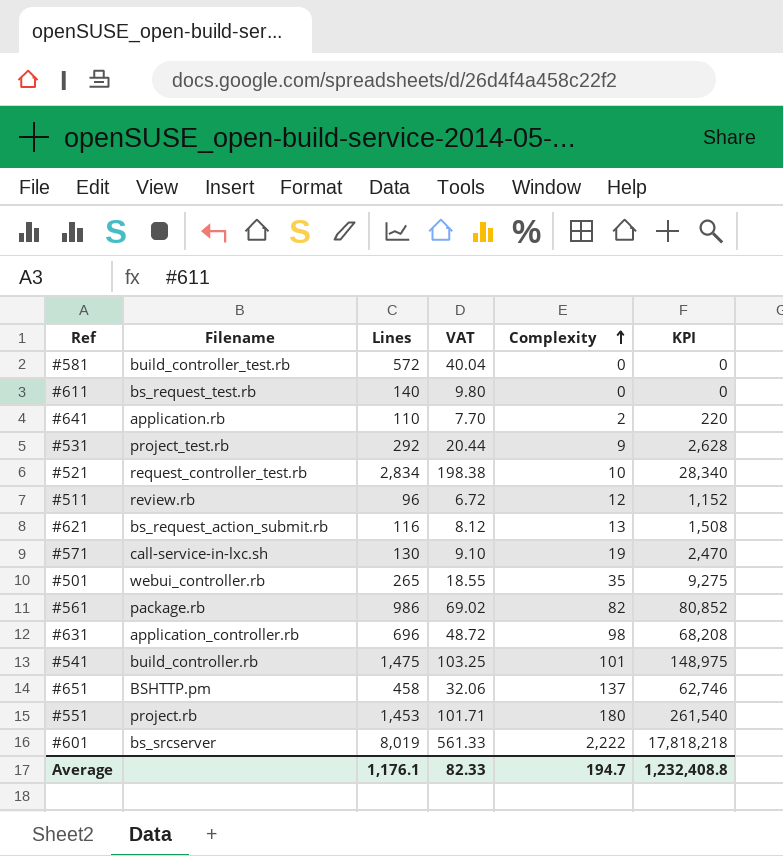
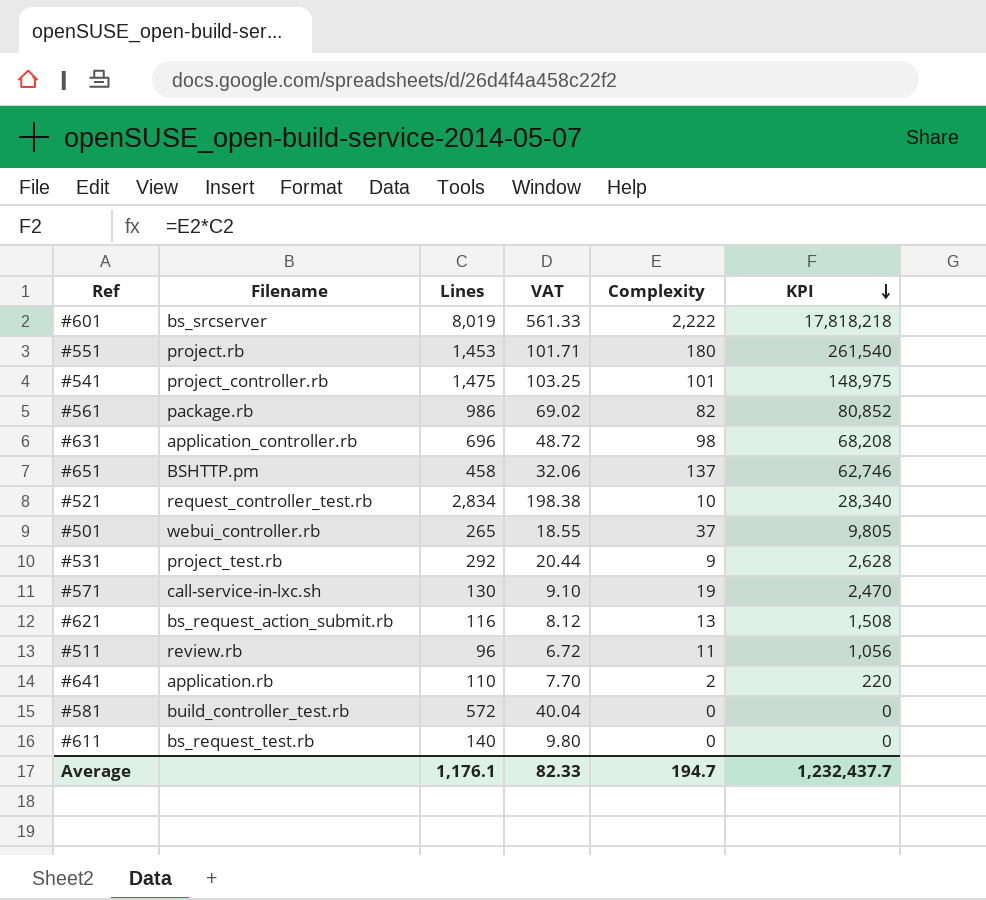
row order: Complexity ascending -> KPI descending
#541 | Filename: build_controller.rb -> project_controller.rb
#501 | Complexity: 35 -> 37
#501 | KPI: 9,275 -> 9,805
#511 | Complexity: 12 -> 11
#511 | KPI: 1,152 -> 1,056
Average | KPI: 1,232,408.8 -> 1,232,437.7

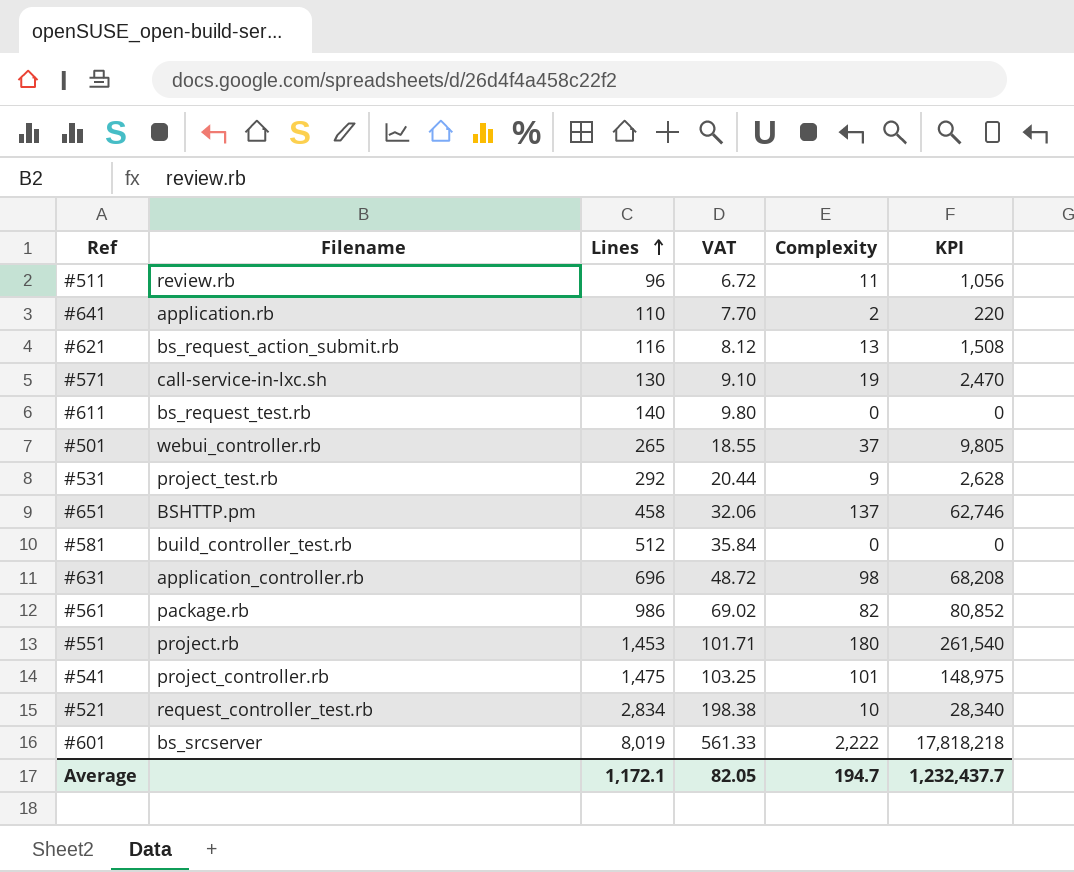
row order: KPI descending -> Lines ascending
#581 | Lines: 572 -> 512
#581 | VAT: 40.04 -> 35.84
Average | Lines: 1,176.1 -> 1,172.1
Average | VAT: 82.33 -> 82.05

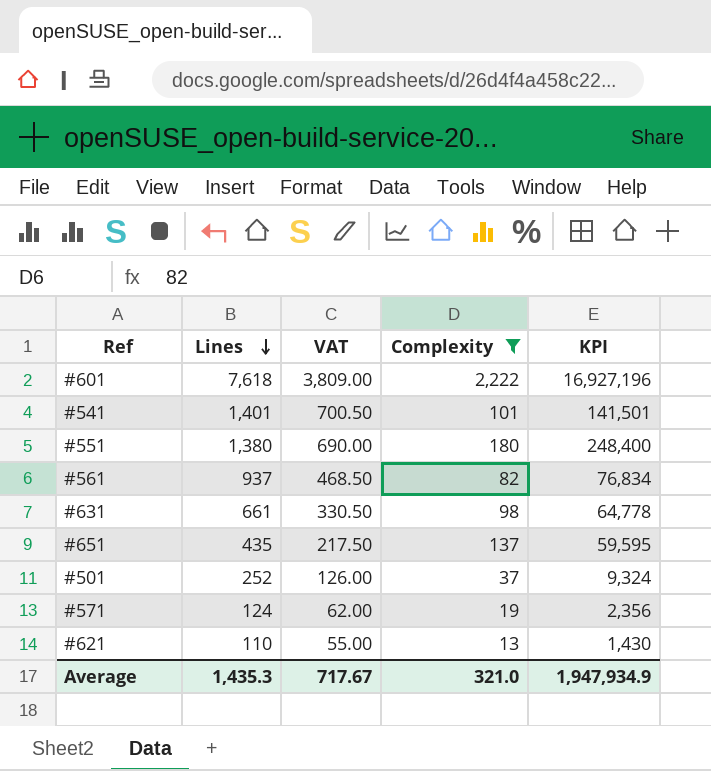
filter: none -> Complexity >= 13
row order: Lines ascending -> Lines descending
column Filename | position: 2 -> none
column VAT | formula: [Lines] * 0.07 -> [Lines] * 0.5
#601 | Lines: 8,019 -> 7,618
#601 | KPI: 17,818,218 -> 16,927,196
#541 | Lines: 1,475 -> 1,401
#541 | KPI: 148,975 -> 141,501
#551 | Lines: 1,453 -> 1,380
#551 | KPI: 261,540 -> 248,400
#561 | Lines: 986 -> 937
#561 | KPI: 80,852 -> 76,834
#631 | Lines: 696 -> 661
#631 | KPI: 68,208 -> 64,778
#651 | Lines: 458 -> 435
#651 | KPI: 62,746 -> 59,595
#501 | Lines: 265 -> 252
#501 | KPI: 9,805 -> 9,324
#571 | Lines: 130 -> 124
#571 | KPI: 2,470 -> 2,356
#621 | Lines: 116 -> 110
#621 | KPI: 1,508 -> 1,430
Average | Lines: 1,172.1 -> 1,435.3
Average | VAT: 82.05 -> 717.67
Average | Complexity: 194.7 -> 321.0
Average | KPI: 1,232,437.7 -> 1,947,934.9

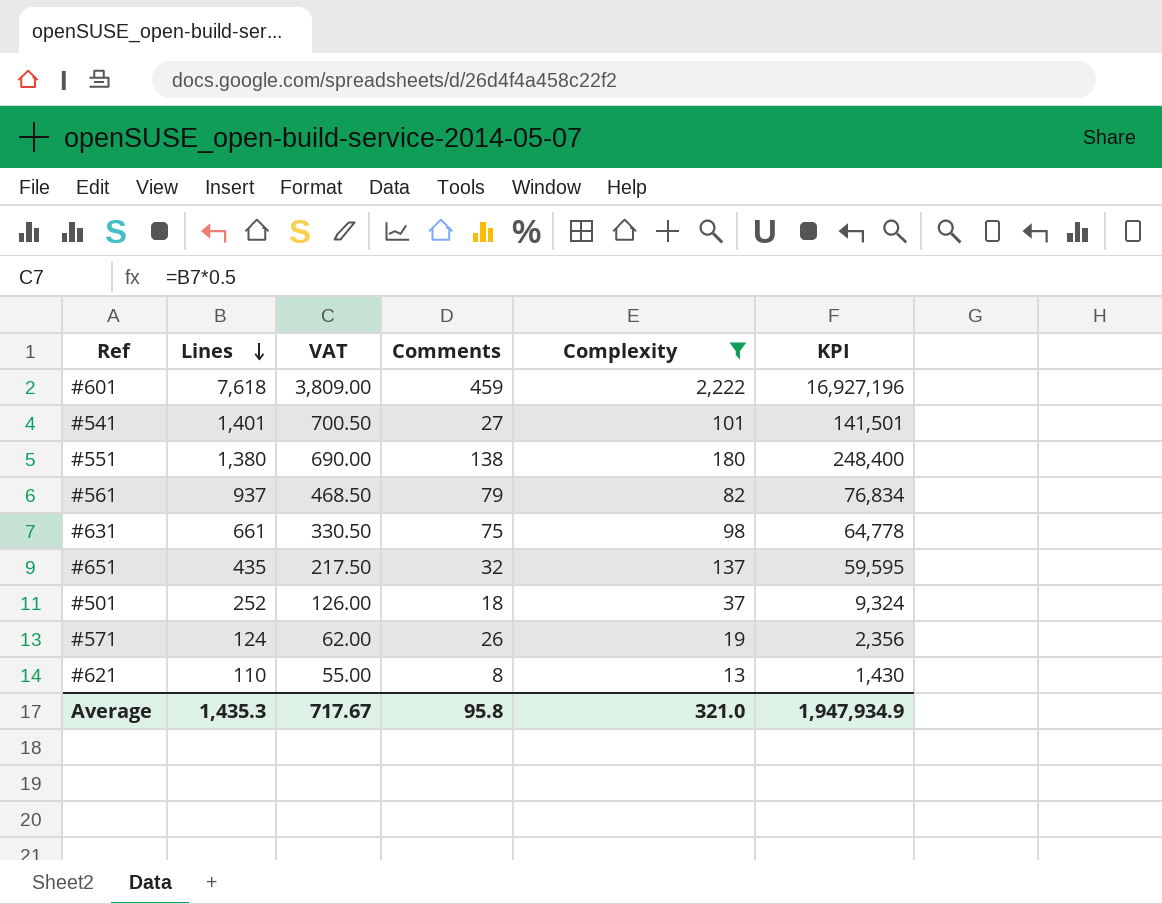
column Comments | position: none -> 4

